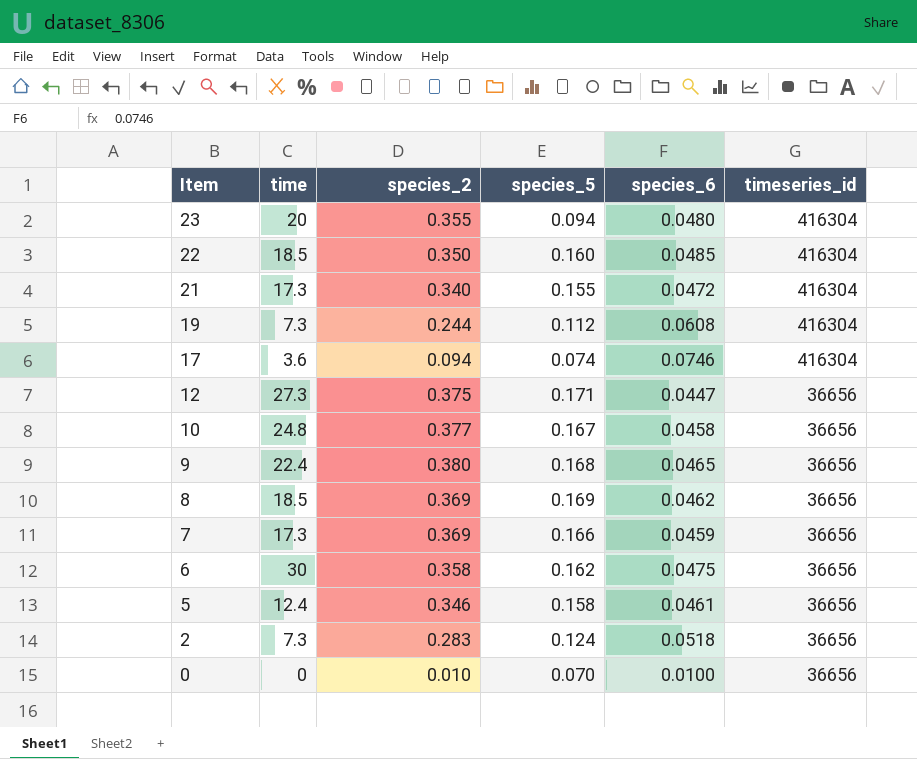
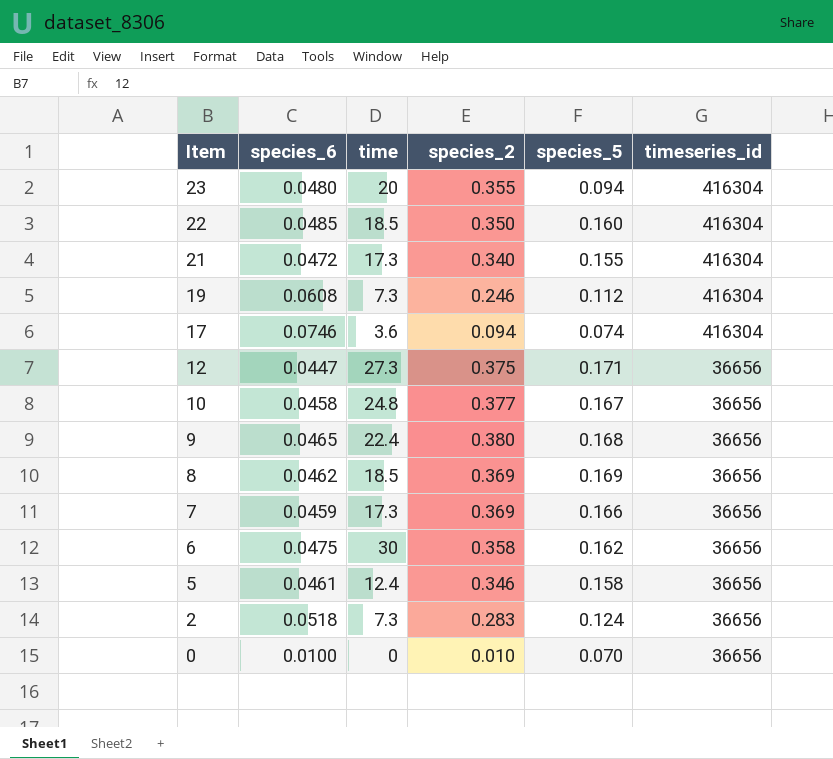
column species_6 | position: 5 -> 2
19 | species_2: 0.244 -> 0.246

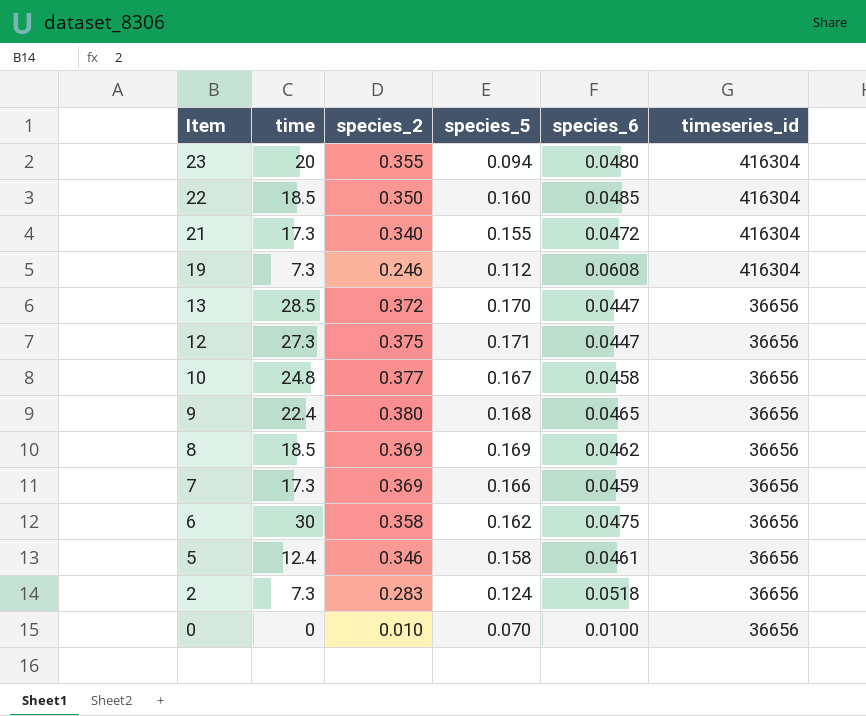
column species_6 | position: 2 -> 5
row 17: 0.0746 | 3.6 | 0.094 | 0.074 | 416304 -> none
row 13: none -> 28.5 | 0.372 | 0.170 | 0.0447 | 36656

